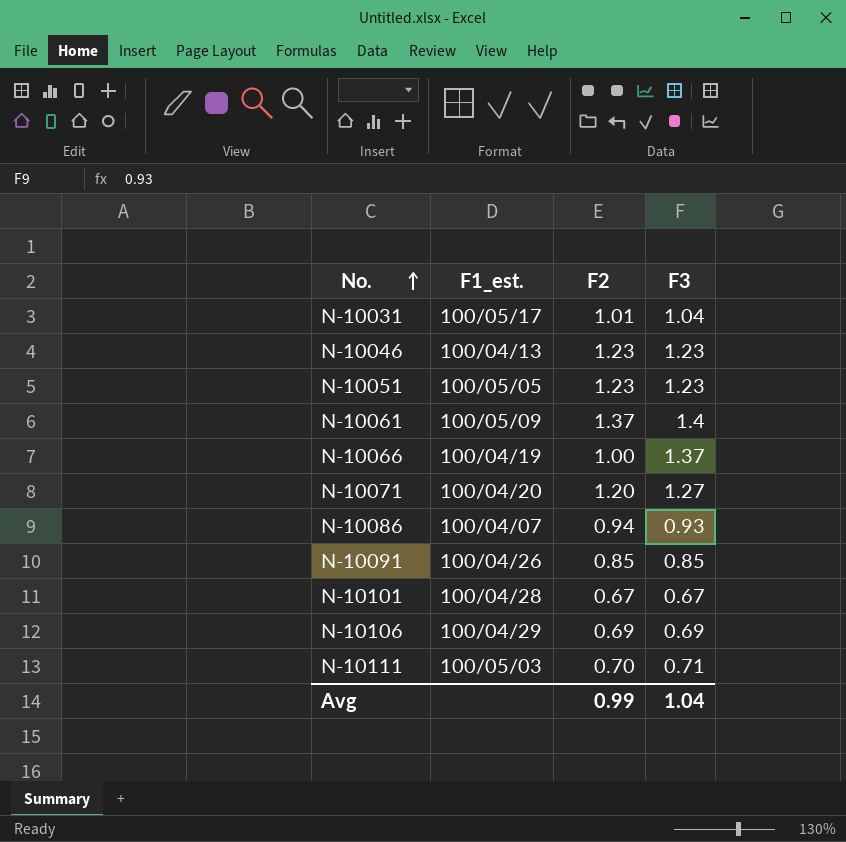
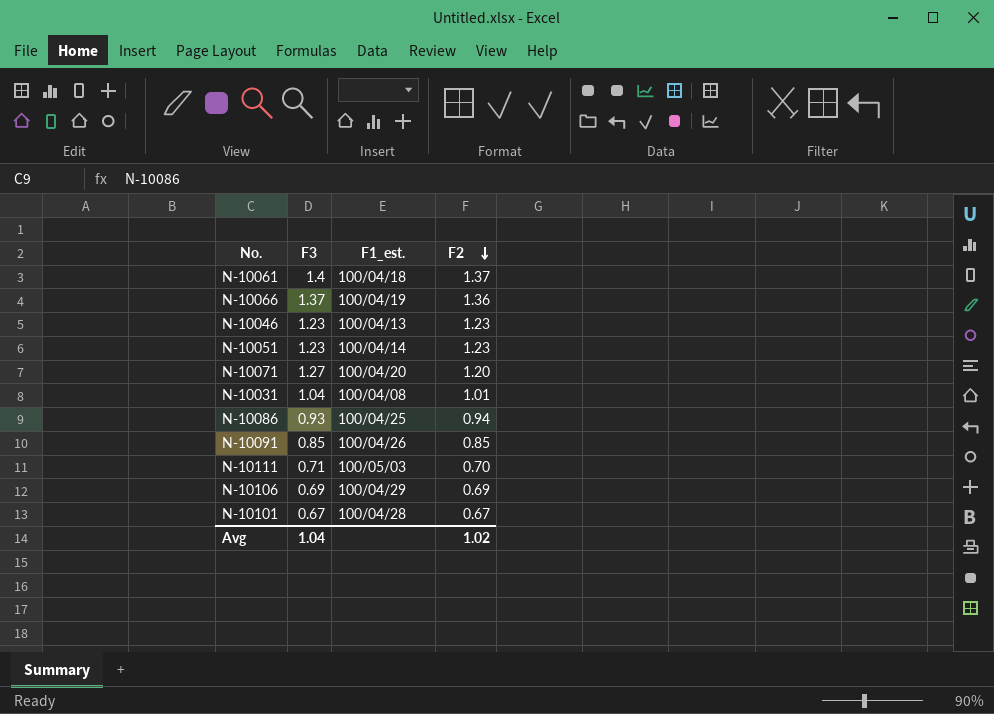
row order: No. ascending -> F2 descending
column F3 | position: 4 -> 2
N-10061 | F1_est.: 100/05/09 -> 100/04/18
N-10066 | F2: 1.00 -> 1.36
N-10051 | F1_est.: 100/05/05 -> 100/04/14
N-10031 | F1_est.: 100/05/17 -> 100/04/08
N-10086 | F1_est.: 100/04/07 -> 100/04/25
Avg | F2: 0.99 -> 1.02

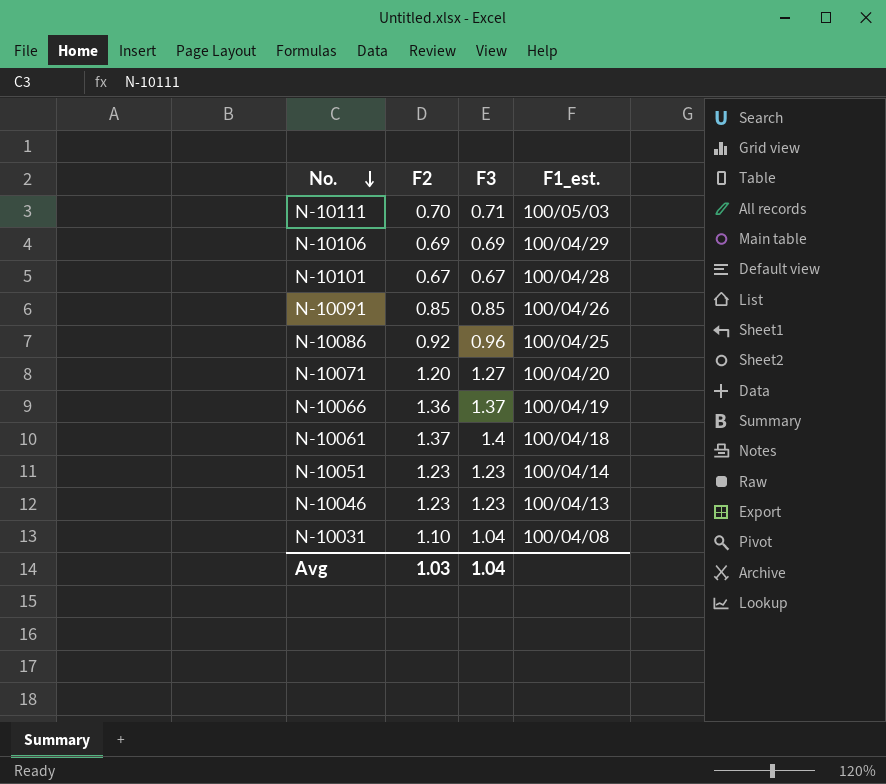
row order: F2 descending -> No. descending
column F2 | position: 4 -> 2
N-10086 | F2: 0.94 -> 0.92
N-10086 | F3: 0.93 -> 0.96
N-10031 | F2: 1.01 -> 1.10
Avg | F2: 1.02 -> 1.03

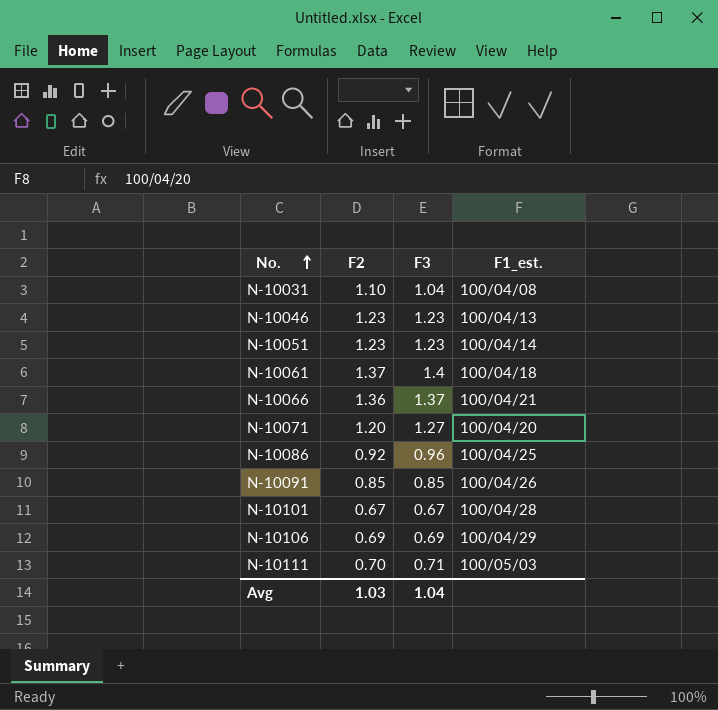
row order: No. descending -> No. ascending
N-10066 | F1_est.: 100/04/19 -> 100/04/21

